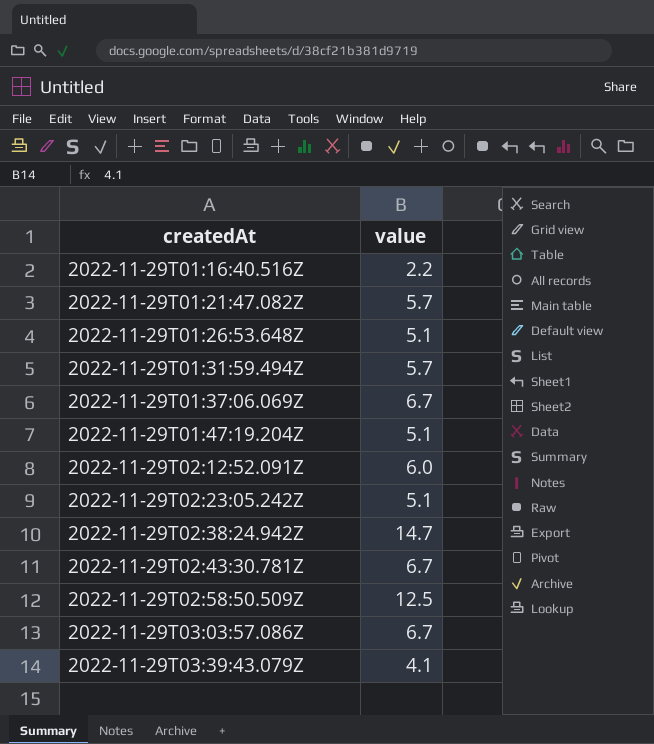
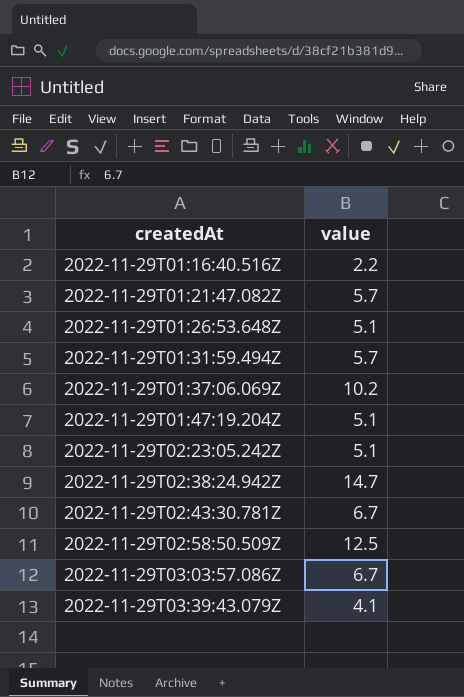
row 2022-11-29T02:12:52.091Z: 6.0 -> none
2022-11-29T01:37:06.069Z | value: 6.7 -> 10.2

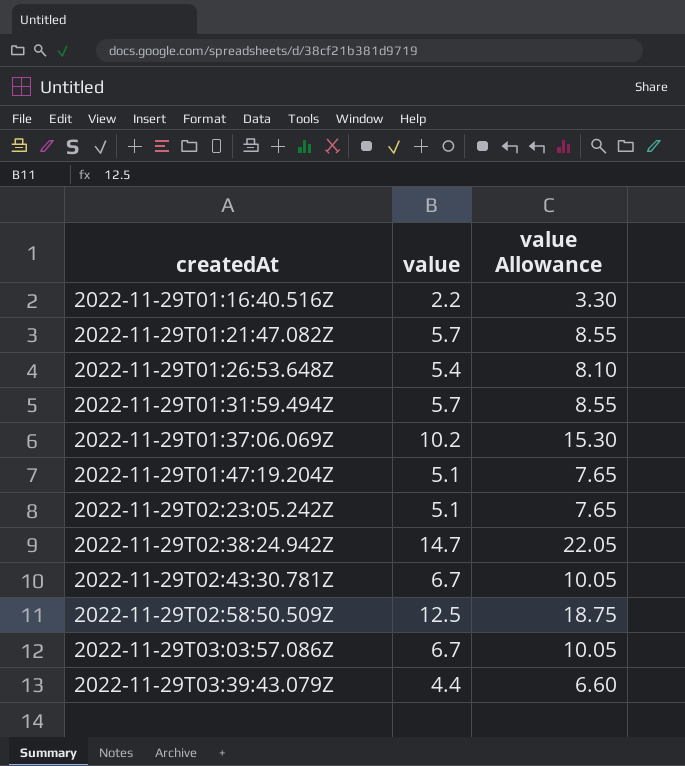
column value Allowance | formula: none -> [value] * 1.5
2022-11-29T01:26:53.648Z | value: 5.1 -> 5.4
2022-11-29T03:39:43.079Z | value: 4.1 -> 4.4

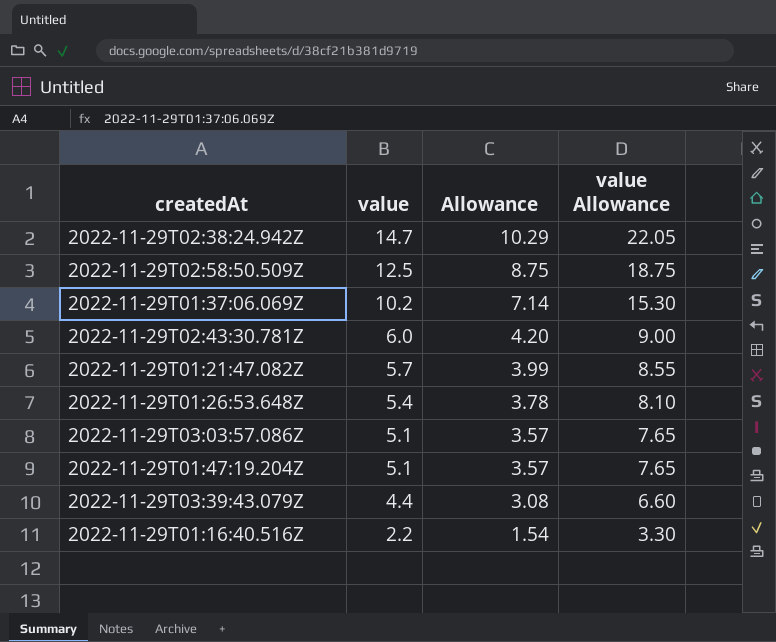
row order: createdAt ascending -> value descending
column Allowance | formula: none -> [value] * 0.7
row 2022-11-29T01:31:59.494Z: 5.7 | 8.55 -> none
row 2022-11-29T02:23:05.242Z: 5.1 | 7.65 -> none
2022-11-29T02:43:30.781Z | value: 6.7 -> 6.0
2022-11-29T02:43:30.781Z | value Allowance: 10.05 -> 9.00
2022-11-29T03:03:57.086Z | value: 6.7 -> 5.1
2022-11-29T03:03:57.086Z | value Allowance: 10.05 -> 7.65

